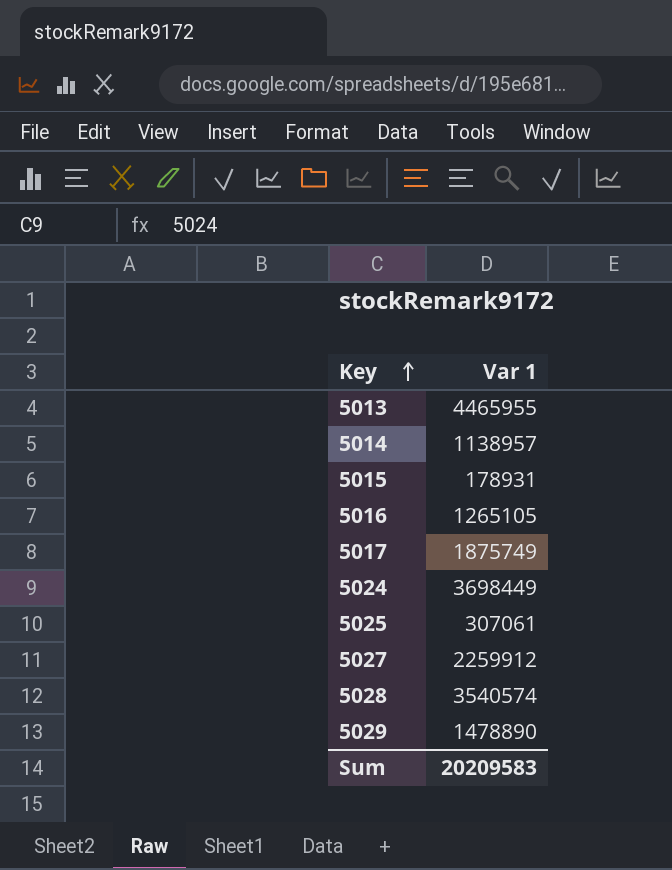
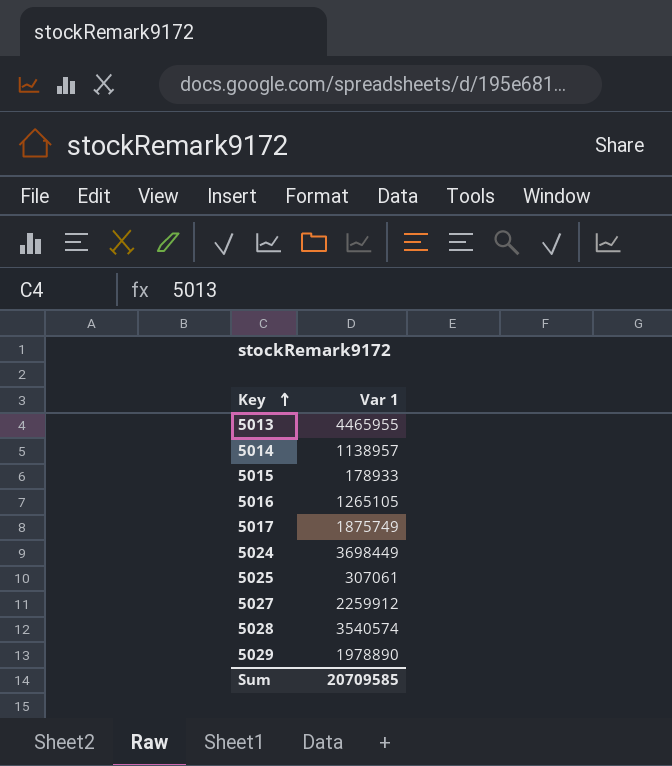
5015 | Var 1: 178931 -> 178933
5029 | Var 1: 1478890 -> 1978890
Sum | Var 1: 20209583 -> 20709585

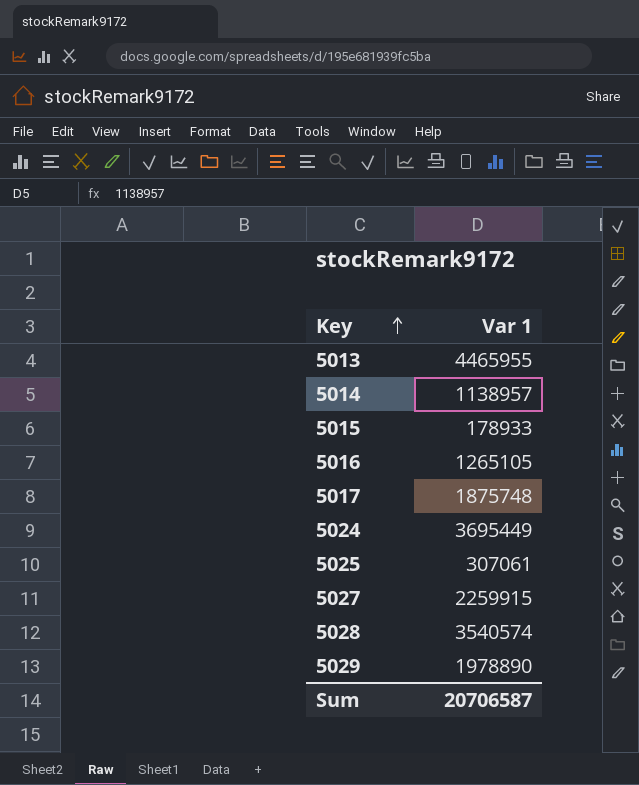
5017 | Var 1: 1875749 -> 1875748
5024 | Var 1: 3698449 -> 3695449
5027 | Var 1: 2259912 -> 2259915
Sum | Var 1: 20709585 -> 20706587

